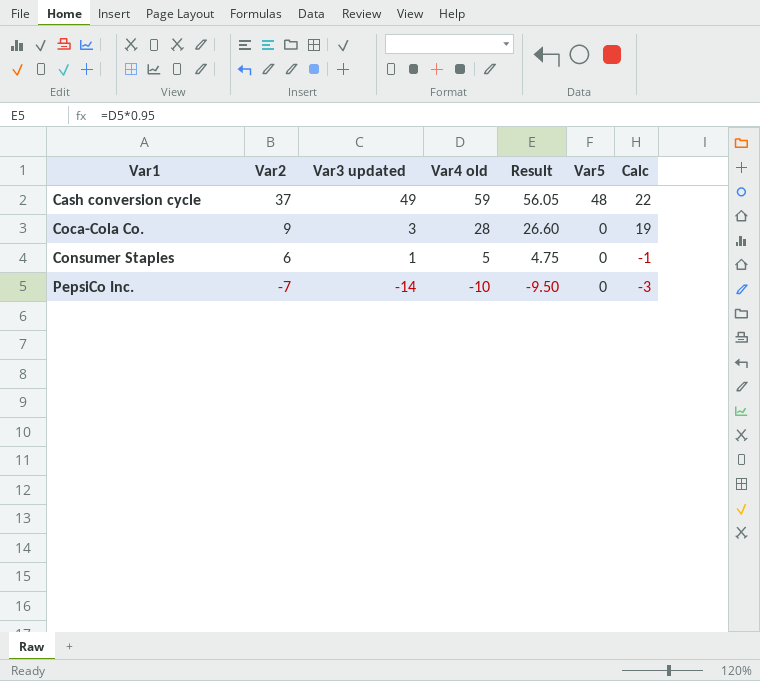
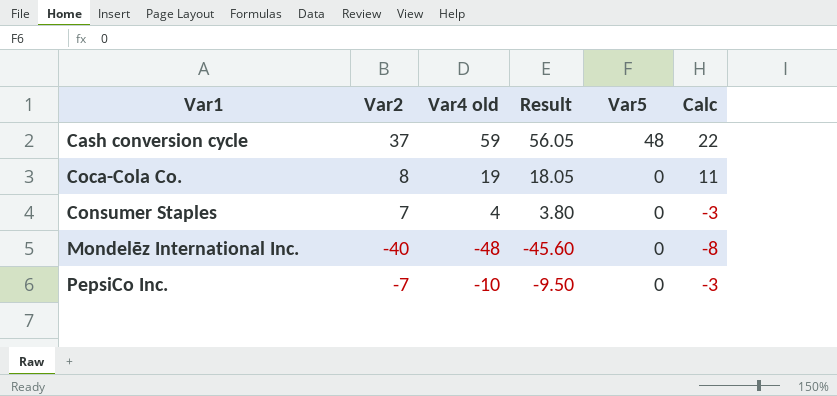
column Var3 updated | position: 3 -> none
Coca-Cola Co. | Var2: 9 -> 8
Coca-Cola Co. | Var4 old: 28 -> 19
Coca-Cola Co. | Result: 26.60 -> 18.05
Coca-Cola Co. | Calc: 19 -> 11
Consumer Staples | Var2: 6 -> 7
Consumer Staples | Var4 old: 5 -> 4
Consumer Staples | Result: 4.75 -> 3.80
Consumer Staples | Calc: -1 -> -3
row Mondelēz International Inc.: none -> -40 | -48 | -45.60 | 0 | -8

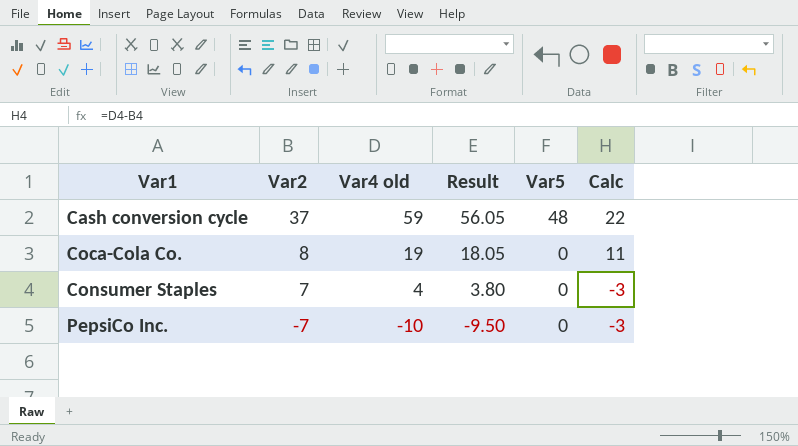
row Mondelēz International Inc.: -40 | -48 | -45.60 | 0 | -8 -> none

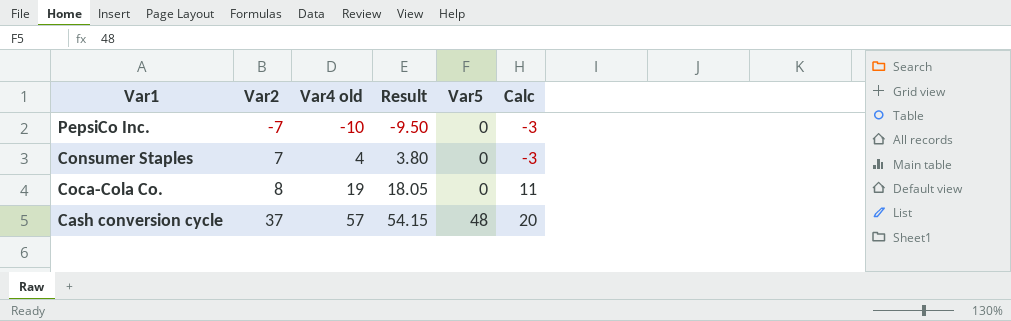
row order: Var1 ascending -> Var1 descending
Cash conversion cycle | Var4 old: 59 -> 57
Cash conversion cycle | Result: 56.05 -> 54.15
Cash conversion cycle | Calc: 22 -> 20

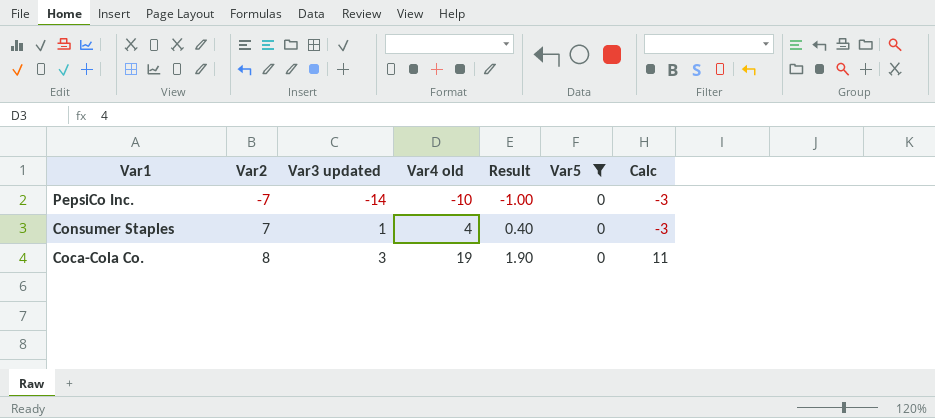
filter: none -> Var5 = 0
column Var3 updated | position: none -> 3
column Result | formula: [Var4 old] * 0.95 -> [Var4 old] * 0.1

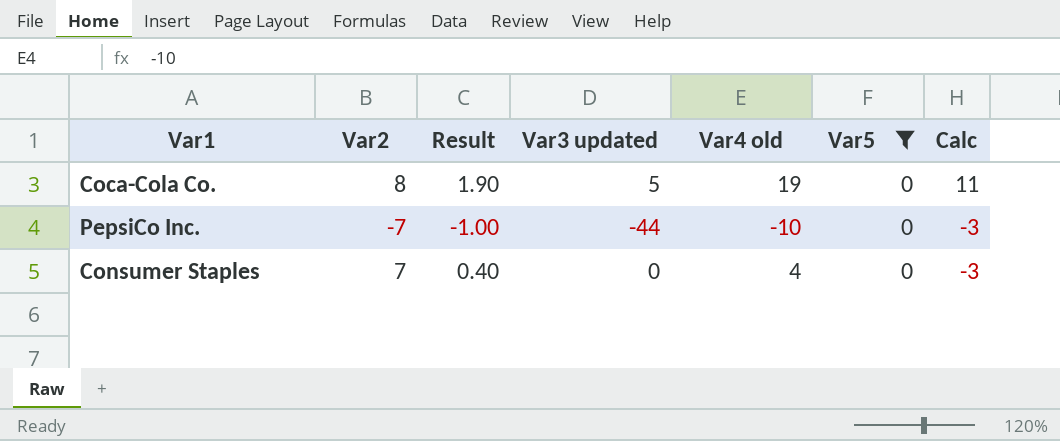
row order: Var1 descending -> Calc descending
column Result | position: 5 -> 3
Coca-Cola Co. | Var3 updated: 3 -> 5
PepsiCo Inc. | Var3 updated: -14 -> -44
Consumer Staples | Var3 updated: 1 -> 0

